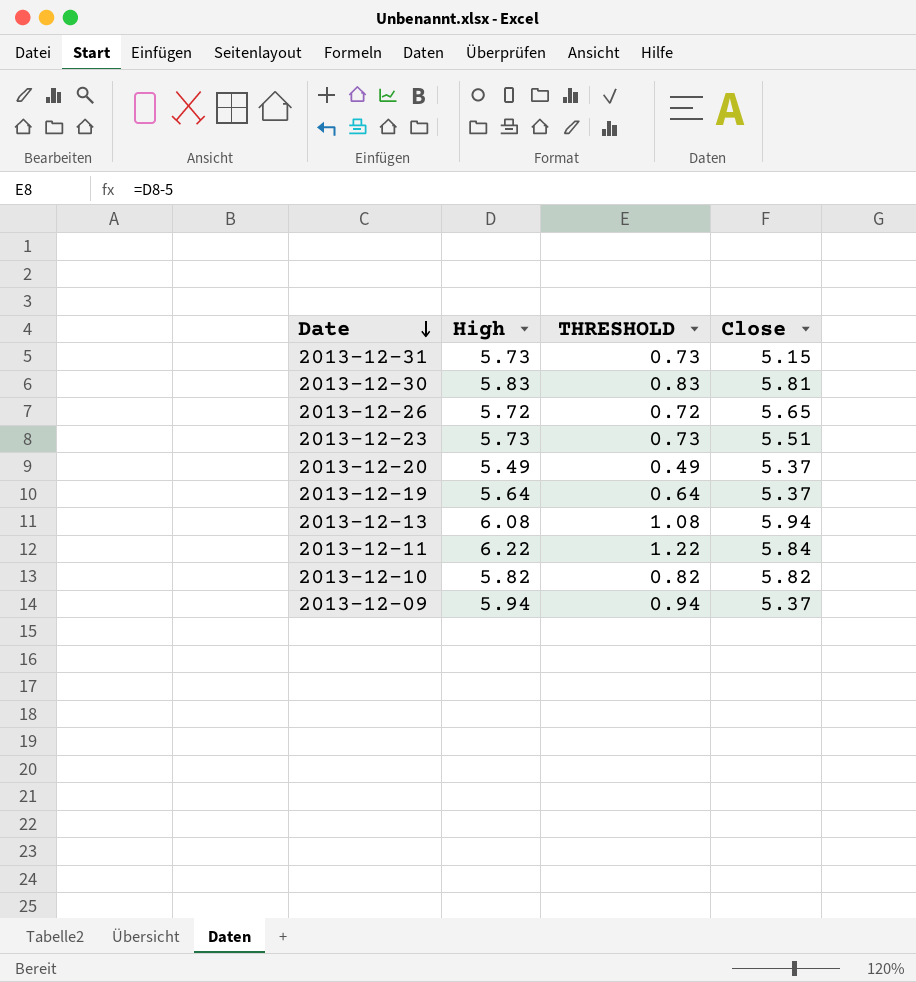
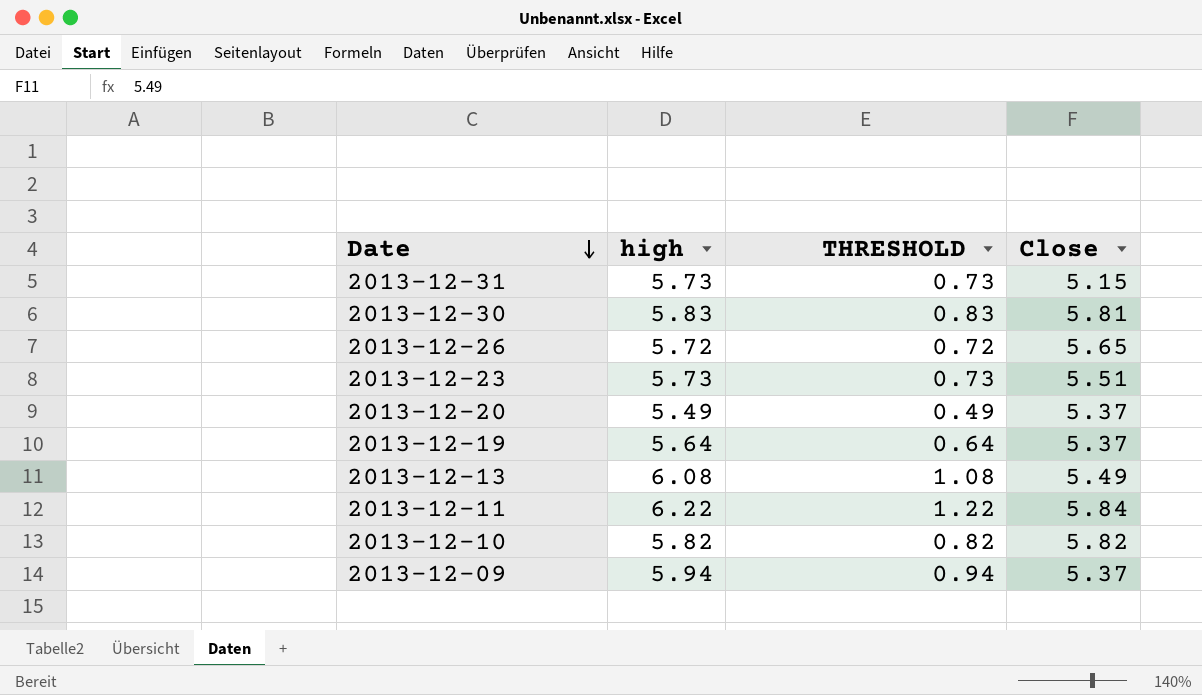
column name: High -> high
2013-12-13 | Close: 5.94 -> 5.49

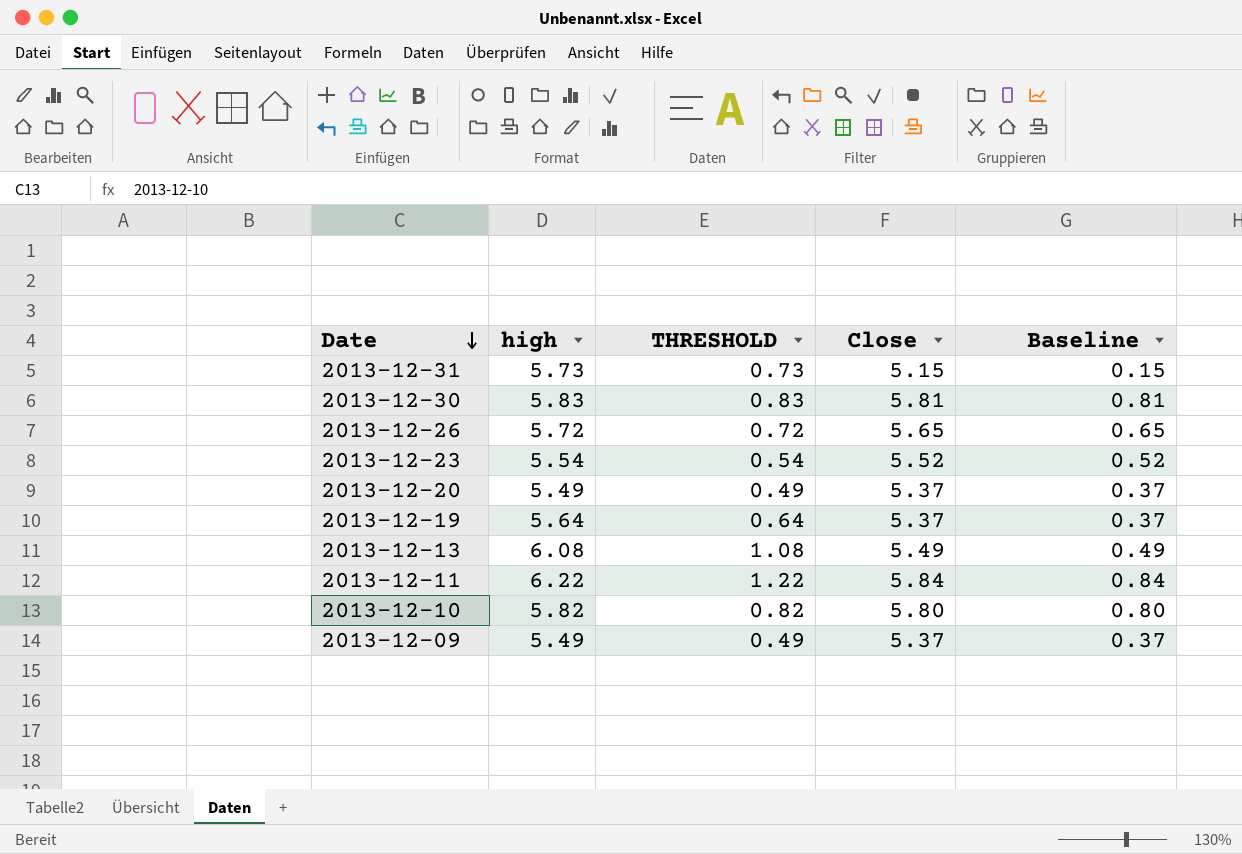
column Baseline | formula: none -> [Close] - 5
2013-12-23 | high: 5.73 -> 5.54
2013-12-23 | THRESHOLD: 0.73 -> 0.54
2013-12-23 | Close: 5.51 -> 5.52
2013-12-10 | Close: 5.82 -> 5.80
2013-12-09 | high: 5.94 -> 5.49
2013-12-09 | THRESHOLD: 0.94 -> 0.49

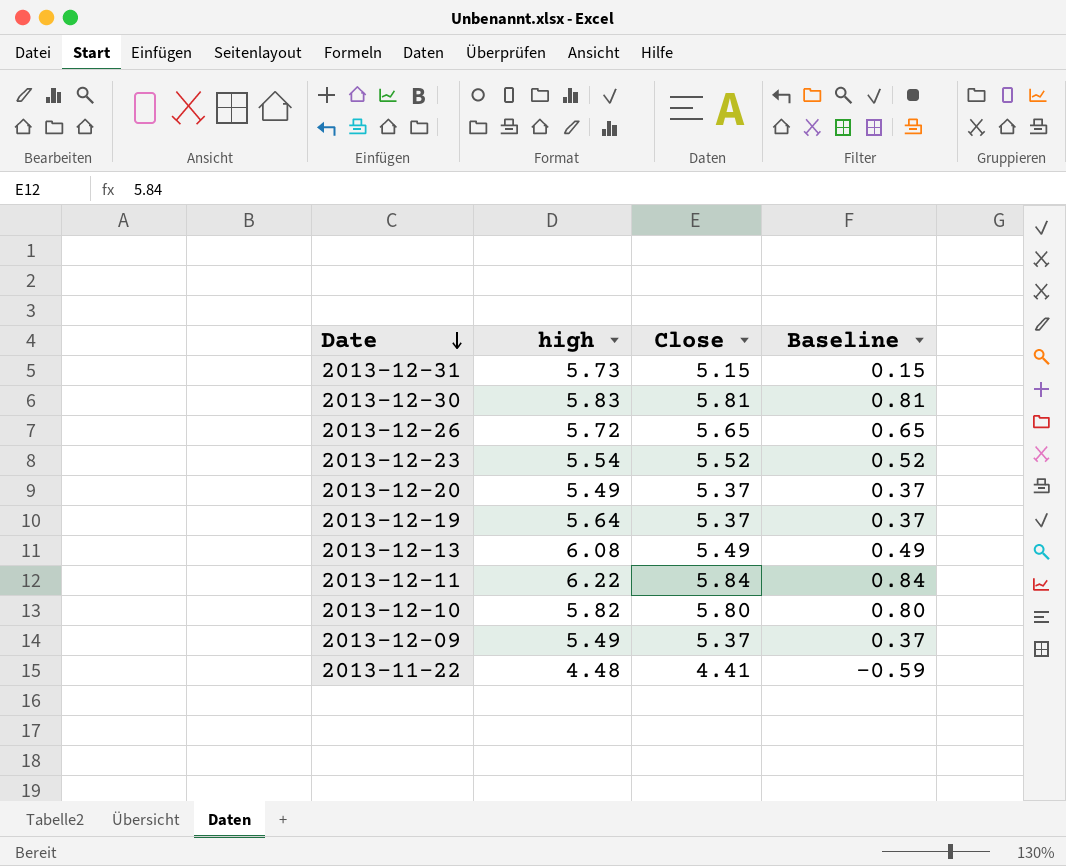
column THRESHOLD | formula: [high] - 5 -> none
row 2013-11-22: none -> 4.48 | 4.41 | -0.59

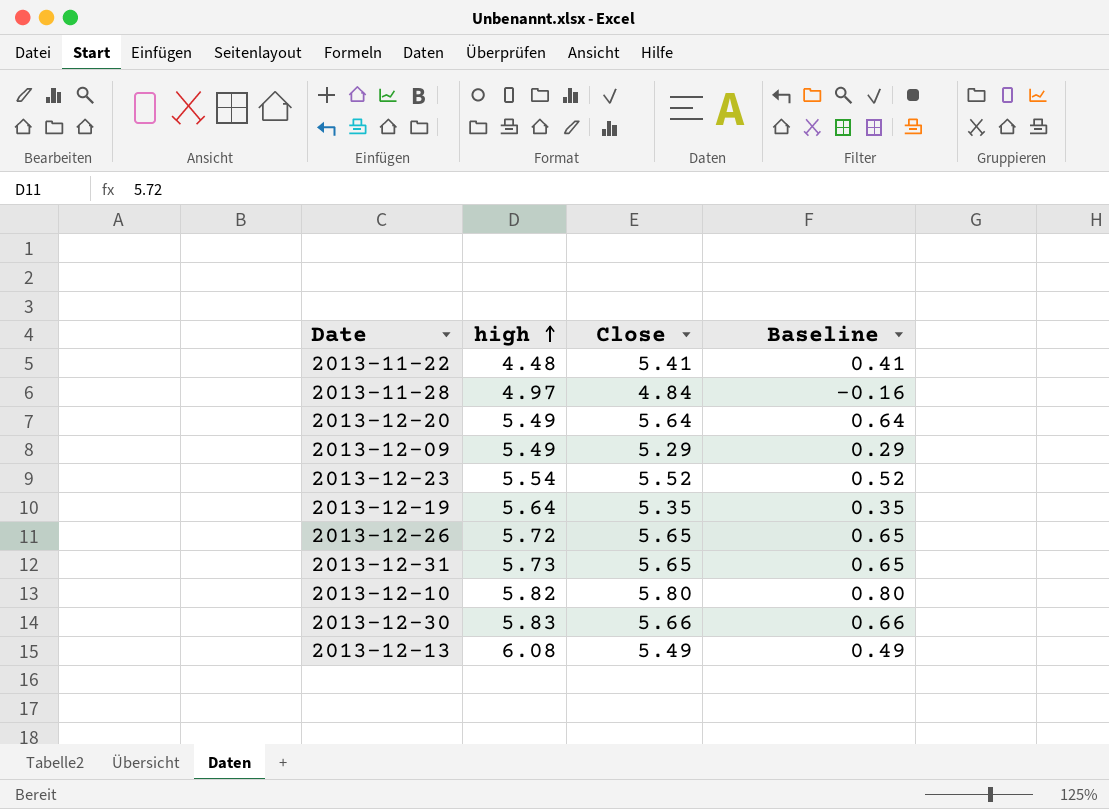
row order: Date descending -> high ascending
row 2013-12-11: 6.22 | 5.84 | 0.84 -> none
2013-11-22 | Close: 4.41 -> 5.41
2013-11-22 | Baseline: -0.59 -> 0.41
row 2013-11-28: none -> 4.97 | 4.84 | -0.16
2013-12-20 | Close: 5.37 -> 5.64
2013-12-20 | Baseline: 0.37 -> 0.64
2013-12-09 | Close: 5.37 -> 5.29
2013-12-09 | Baseline: 0.37 -> 0.29
2013-12-19 | Close: 5.37 -> 5.35
2013-12-19 | Baseline: 0.37 -> 0.35
2013-12-31 | Close: 5.15 -> 5.65
2013-12-31 | Baseline: 0.15 -> 0.65
2013-12-30 | Close: 5.81 -> 5.66
2013-12-30 | Baseline: 0.81 -> 0.66

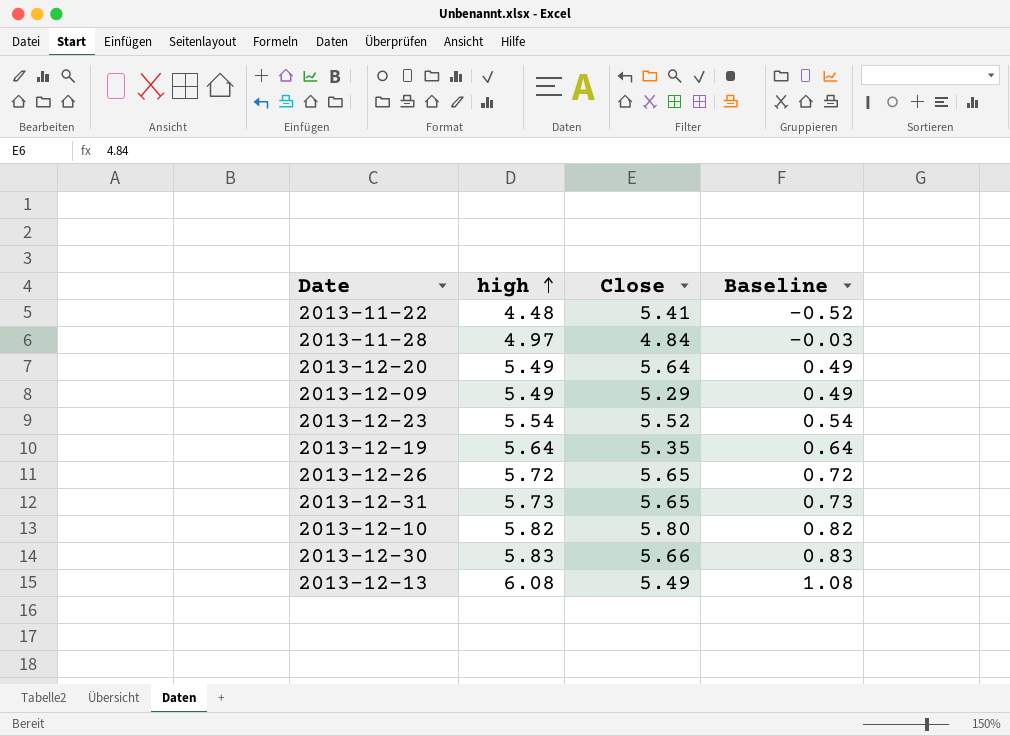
column Baseline | formula: [Close] - 5 -> [high] - 5

